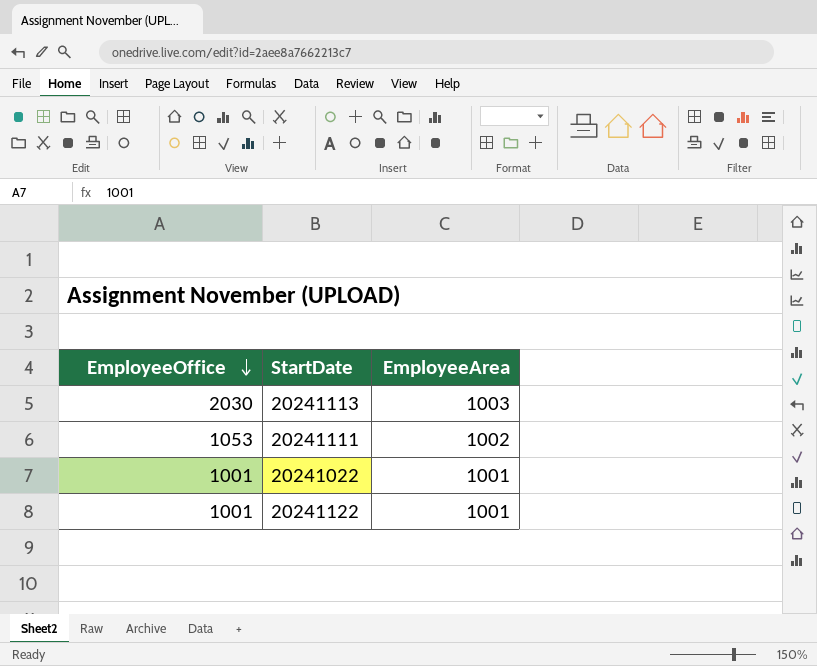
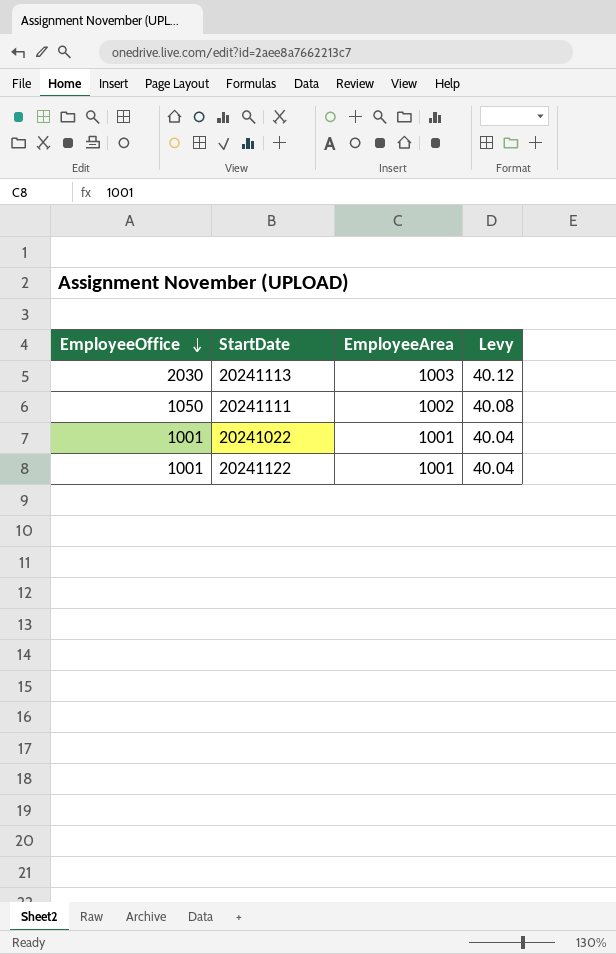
column Levy | formula: none -> [EmployeeArea] * 0.04
20241111 | EmployeeOffice: 1053 -> 1050

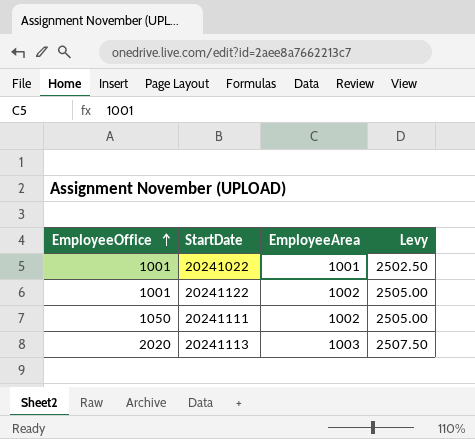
row order: EmployeeOffice descending -> EmployeeOffice ascending
column Levy | formula: [EmployeeArea] * 0.04 -> [EmployeeArea] * 2.5
20241122 | EmployeeArea: 1001 -> 1002
20241113 | EmployeeOffice: 2030 -> 2020

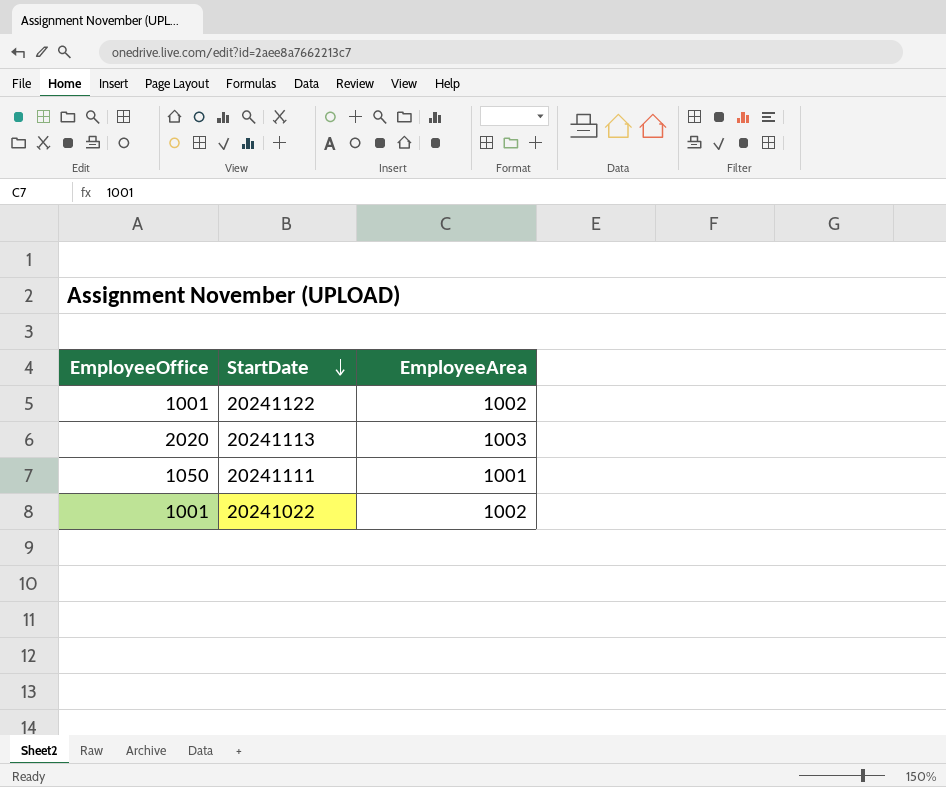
row order: EmployeeOffice ascending -> StartDate descending
column Levy | formula: [EmployeeArea] * 2.5 -> none
20241111 | EmployeeArea: 1002 -> 1001
20241022 | EmployeeArea: 1001 -> 1002

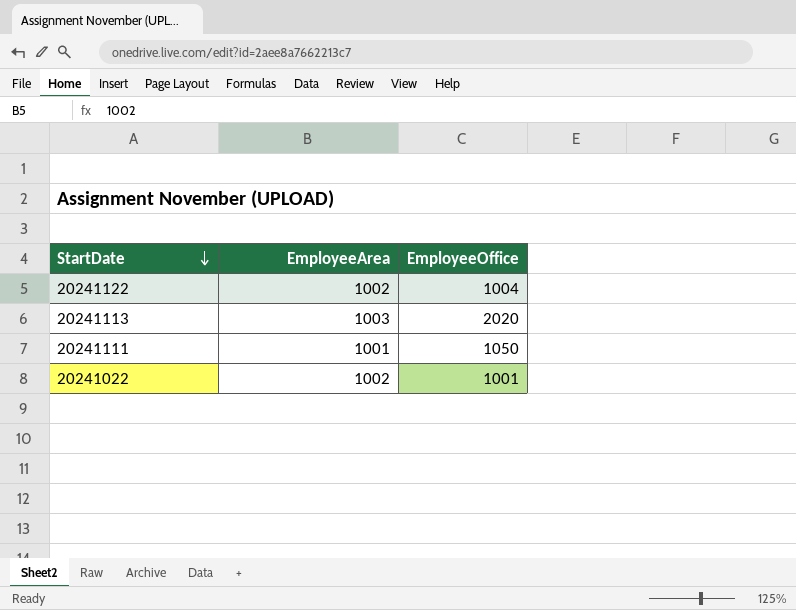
column EmployeeOffice | position: 1 -> 3
20241122 | EmployeeOffice: 1001 -> 1004

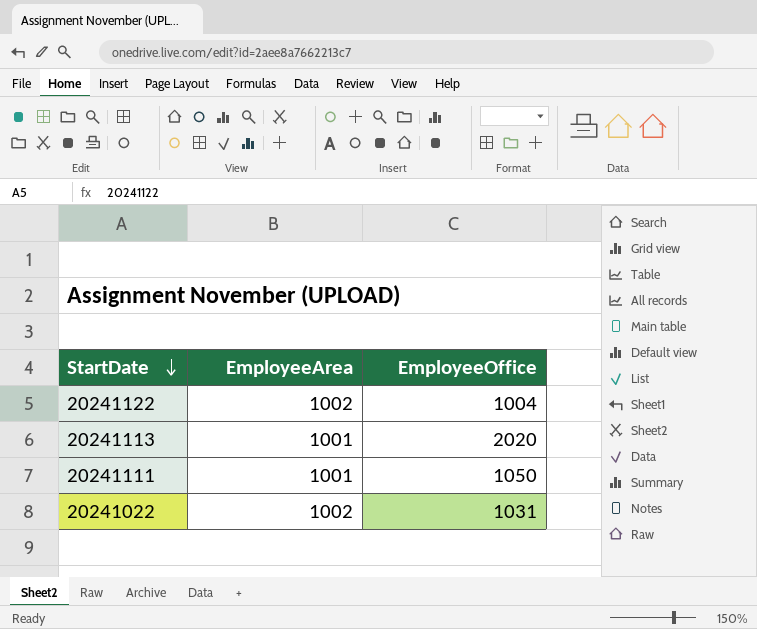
20241113 | EmployeeArea: 1003 -> 1001
20241022 | EmployeeOffice: 1001 -> 1031

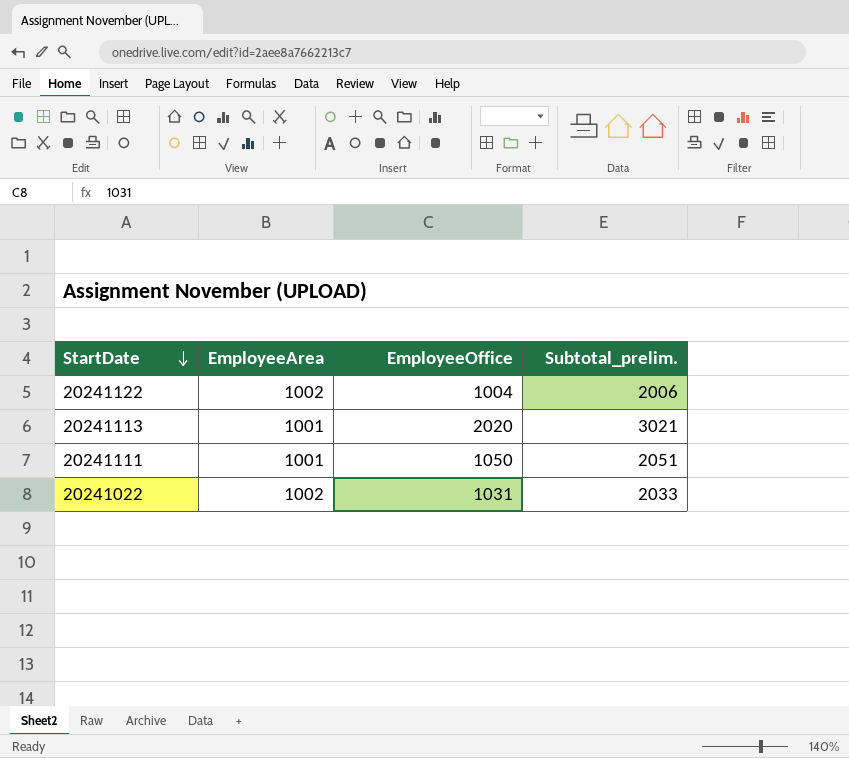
column Subtotal_prelim. | formula: none -> [EmployeeArea] + [EmployeeOffice]

